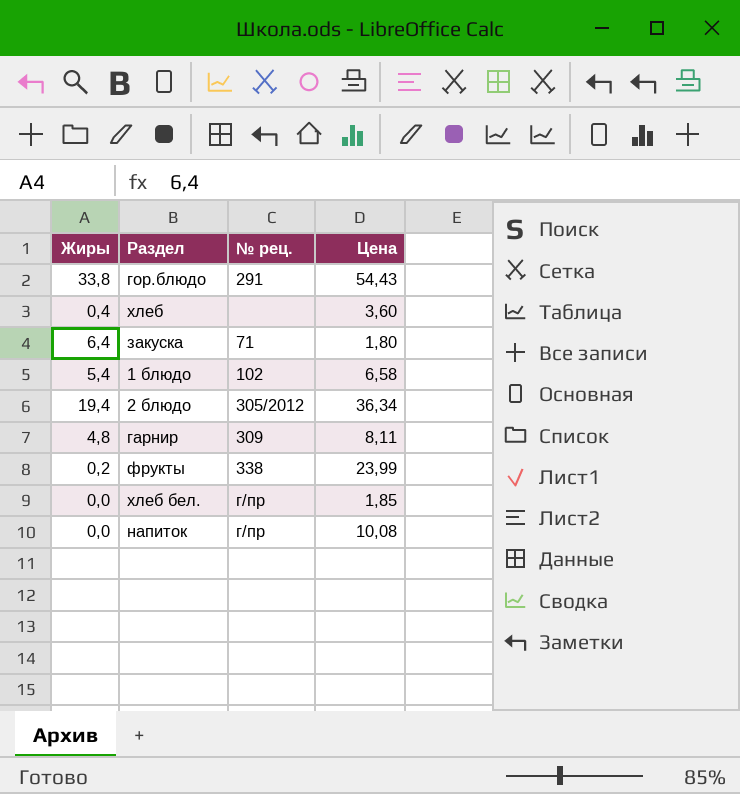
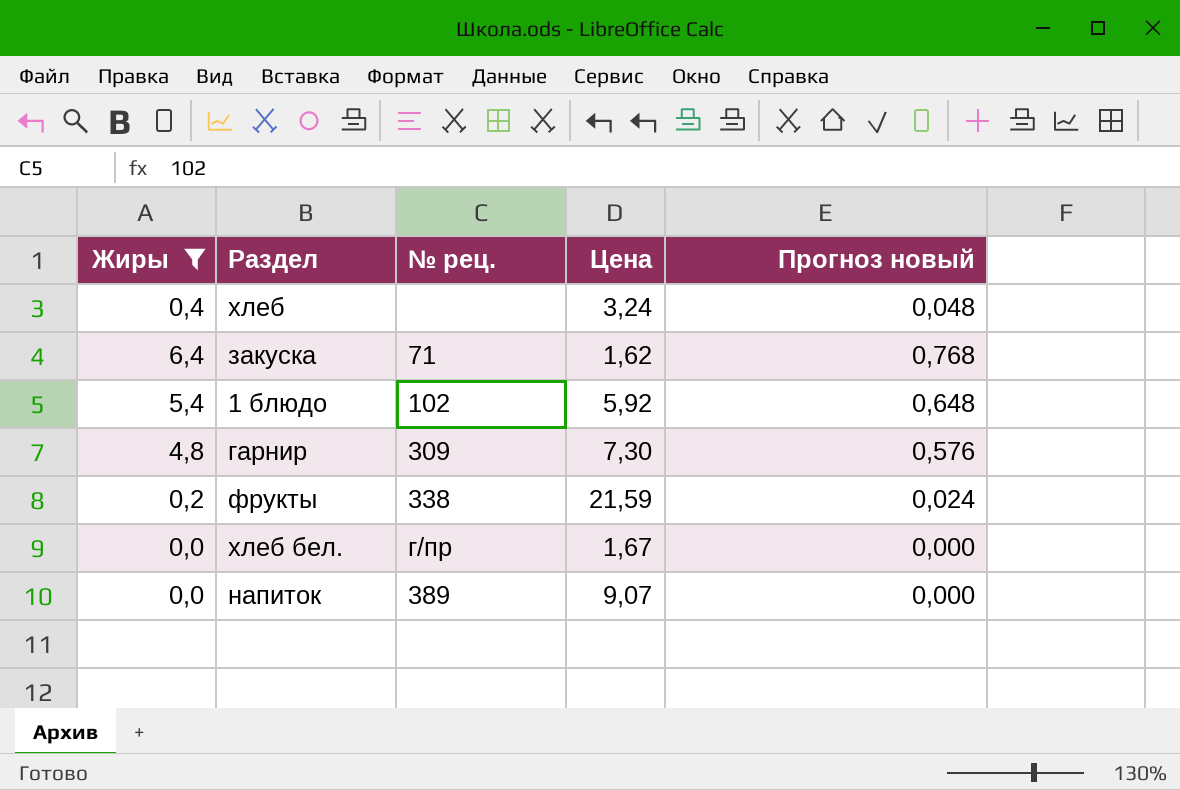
filter: none -> Жиры <= 6,4
column Прогноз новый | formula: none -> [Жиры] * 0,12
хлеб | Цена: 3,60 -> 3,24
закуска | Цена: 1,80 -> 1,62
1 блюдо | Цена: 6,58 -> 5,92
гарнир | Цена: 8,11 -> 7,30
фрукты | Цена: 23,99 -> 21,59
хлеб бел. | Цена: 1,85 -> 1,67
напиток | № рец.: г/пр -> 389
напиток | Цена: 10,08 -> 9,07

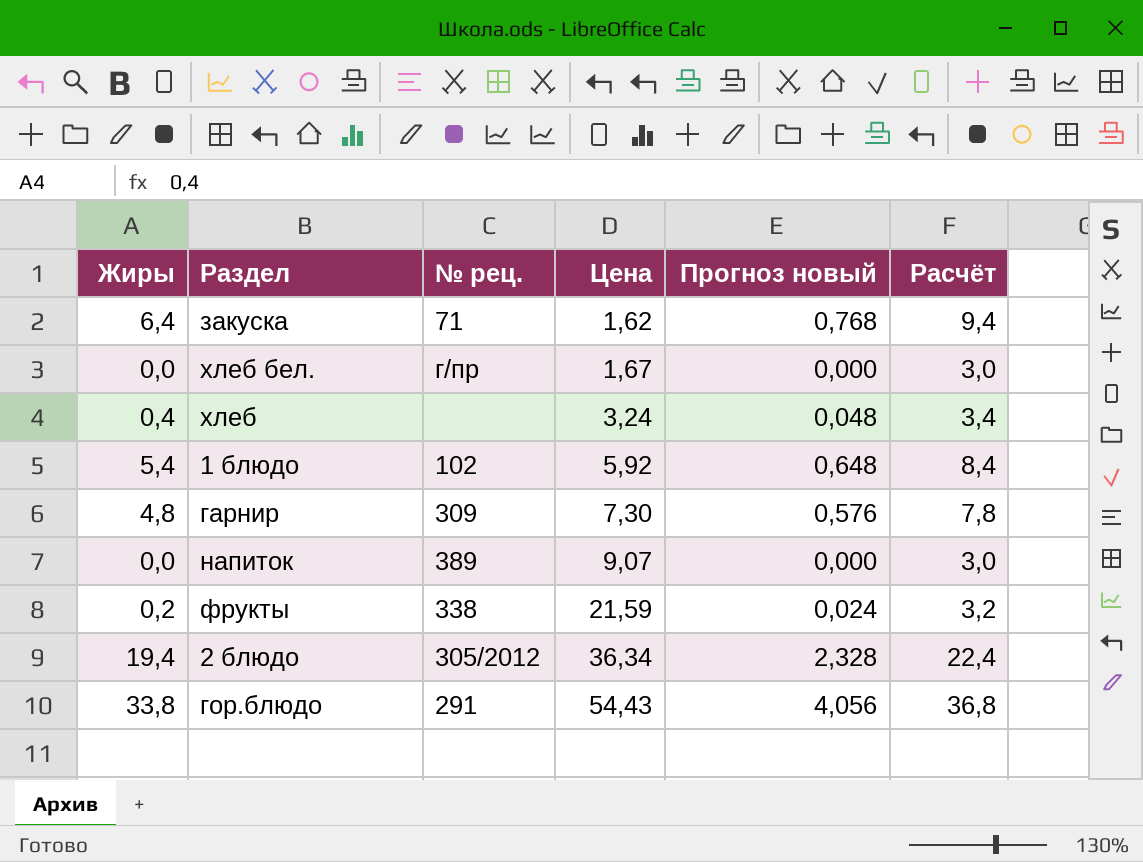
filter: Жиры <= 6,4 -> none
row order: none -> Цена ascending
column Расчёт | formula: none -> [Жиры] + 3

